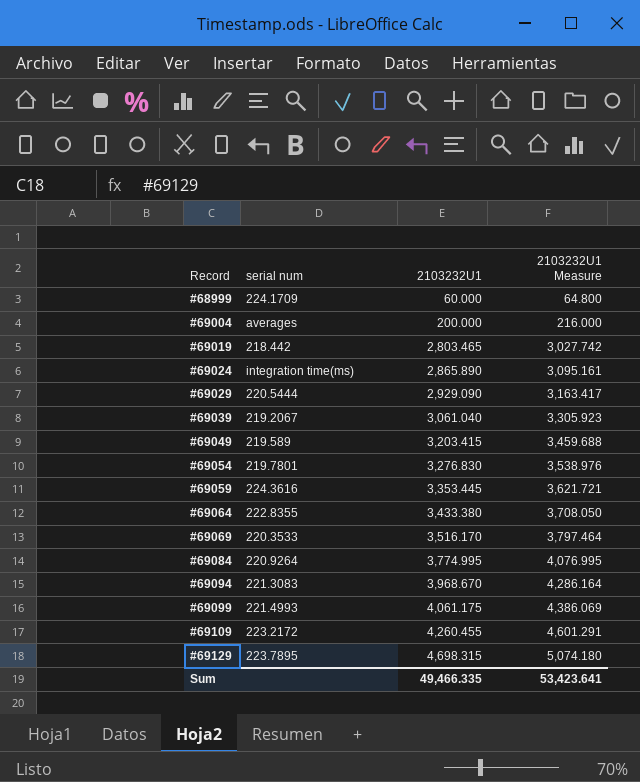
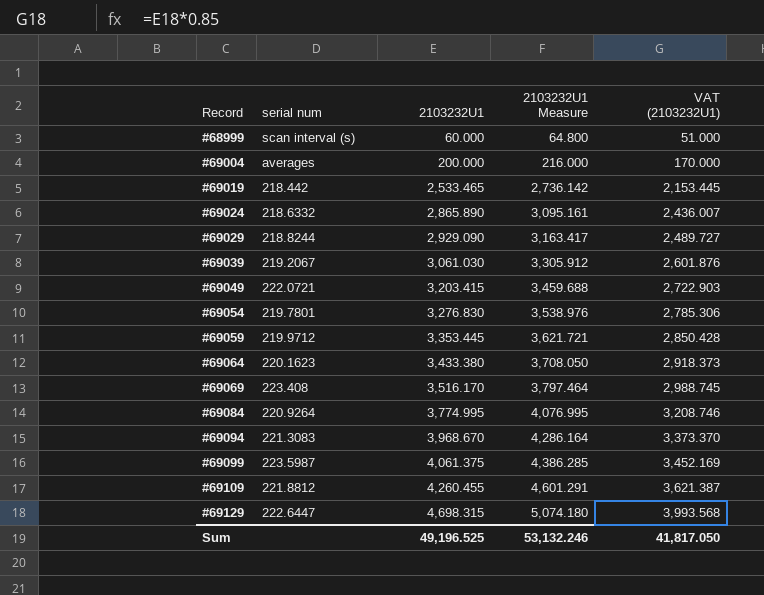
column VAT (2103232U1) | formula: none -> [2103232U1] * 0.85
#68999 | serial num: 224.1709 -> scan interval (s)
#69019 | 2103232U1: 2,803.465 -> 2,533.465
#69019 | 2103232U1 Measure: 3,027.742 -> 2,736.142
#69024 | serial num: integration time(ms) -> 218.6332
#69029 | serial num: 220.5444 -> 218.8244
#69039 | 2103232U1: 3,061.040 -> 3,061.030
#69039 | 2103232U1 Measure: 3,305.923 -> 3,305.912
#69049 | serial num: 219.589 -> 222.0721
#69059 | serial num: 224.3616 -> 219.9712
#69064 | serial num: 222.8355 -> 220.1623
#69069 | serial num: 220.3533 -> 223.408
#69099 | serial num: 221.4993 -> 223.5987
#69099 | 2103232U1: 4,061.175 -> 4,061.375
#69099 | 2103232U1 Measure: 4,386.069 -> 4,386.285
#69109 | serial num: 223.2172 -> 221.8812
#69129 | serial num: 223.7895 -> 222.6447
Sum | 2103232U1: 49,466.335 -> 49,196.525
Sum | 2103232U1 Measure: 53,423.641 -> 53,132.246

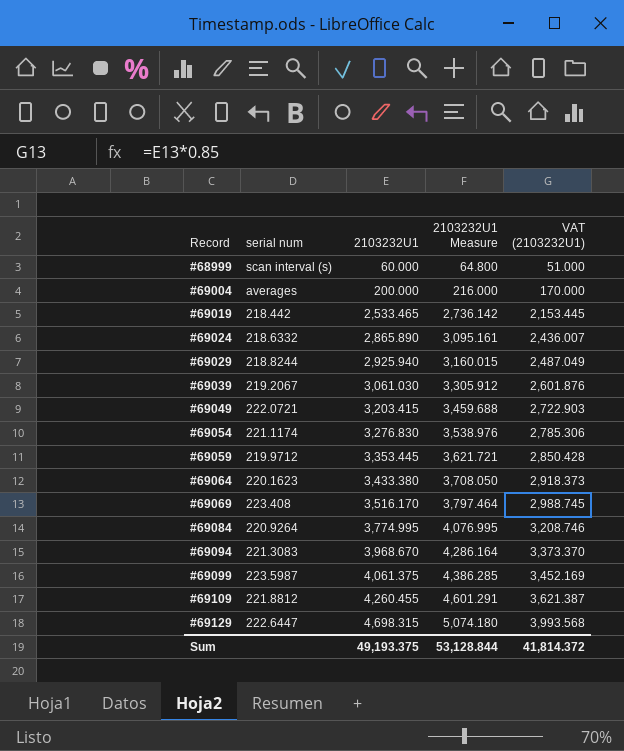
#69029 | 2103232U1: 2,929.090 -> 2,925.940
#69029 | 2103232U1 Measure: 3,163.417 -> 3,160.015
#69029 | VAT (2103232U1): 2,489.727 -> 2,487.049
#69054 | serial num: 219.7801 -> 221.1174
Sum | 2103232U1: 49,196.525 -> 49,193.375
Sum | 2103232U1 Measure: 53,132.246 -> 53,128.844
Sum | VAT (2103232U1): 41,817.050 -> 41,814.372

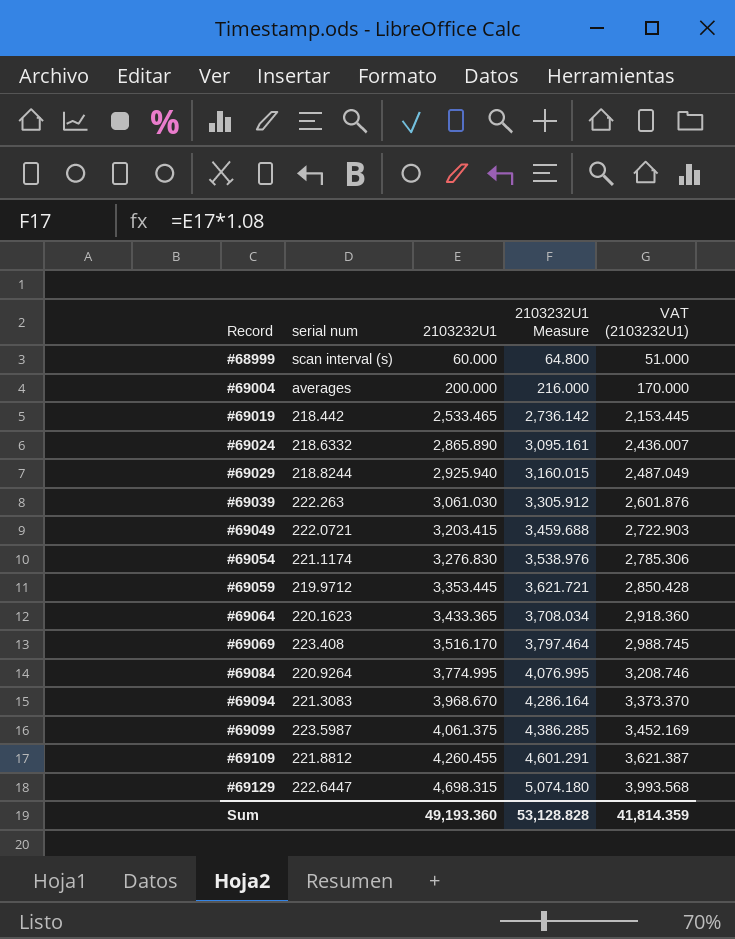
#69039 | serial num: 219.2067 -> 222.263
#69064 | 2103232U1: 3,433.380 -> 3,433.365
#69064 | 2103232U1 Measure: 3,708.050 -> 3,708.034
#69064 | VAT (2103232U1): 2,918.373 -> 2,918.360
Sum | 2103232U1: 49,193.375 -> 49,193.360
Sum | 2103232U1 Measure: 53,128.844 -> 53,128.828
Sum | VAT (2103232U1): 41,814.372 -> 41,814.359

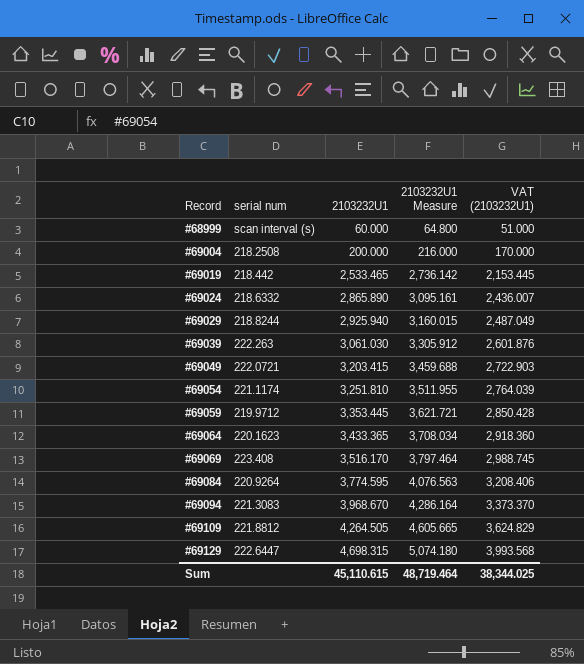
row #69099: 223.5987 | 4,061.375 | 4,386.285 | 3,452.169 -> none
#69004 | serial num: averages -> 218.2508
#69054 | 2103232U1: 3,276.830 -> 3,251.810
#69054 | 2103232U1 Measure: 3,538.976 -> 3,511.955
#69054 | VAT (2103232U1): 2,785.306 -> 2,764.039
#69084 | 2103232U1: 3,774.995 -> 3,774.595
#69084 | 2103232U1 Measure: 4,076.995 -> 4,076.563
#69084 | VAT (2103232U1): 3,208.746 -> 3,208.406
#69109 | 2103232U1: 4,260.455 -> 4,264.505
#69109 | 2103232U1 Measure: 4,601.291 -> 4,605.665
#69109 | VAT (2103232U1): 3,621.387 -> 3,624.829
Sum | 2103232U1: 49,193.360 -> 45,110.615
Sum | 2103232U1 Measure: 53,128.828 -> 48,719.464
Sum | VAT (2103232U1): 41,814.359 -> 38,344.025

